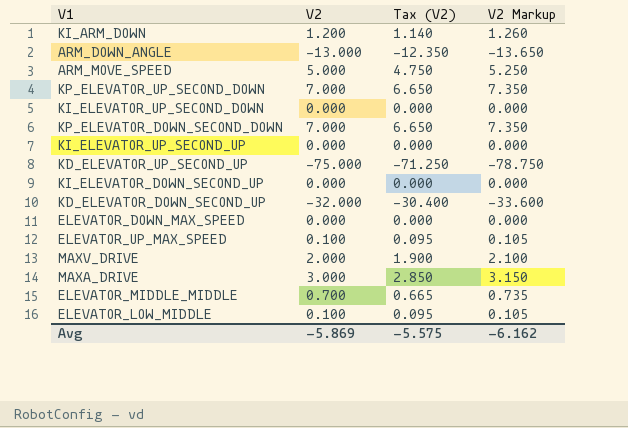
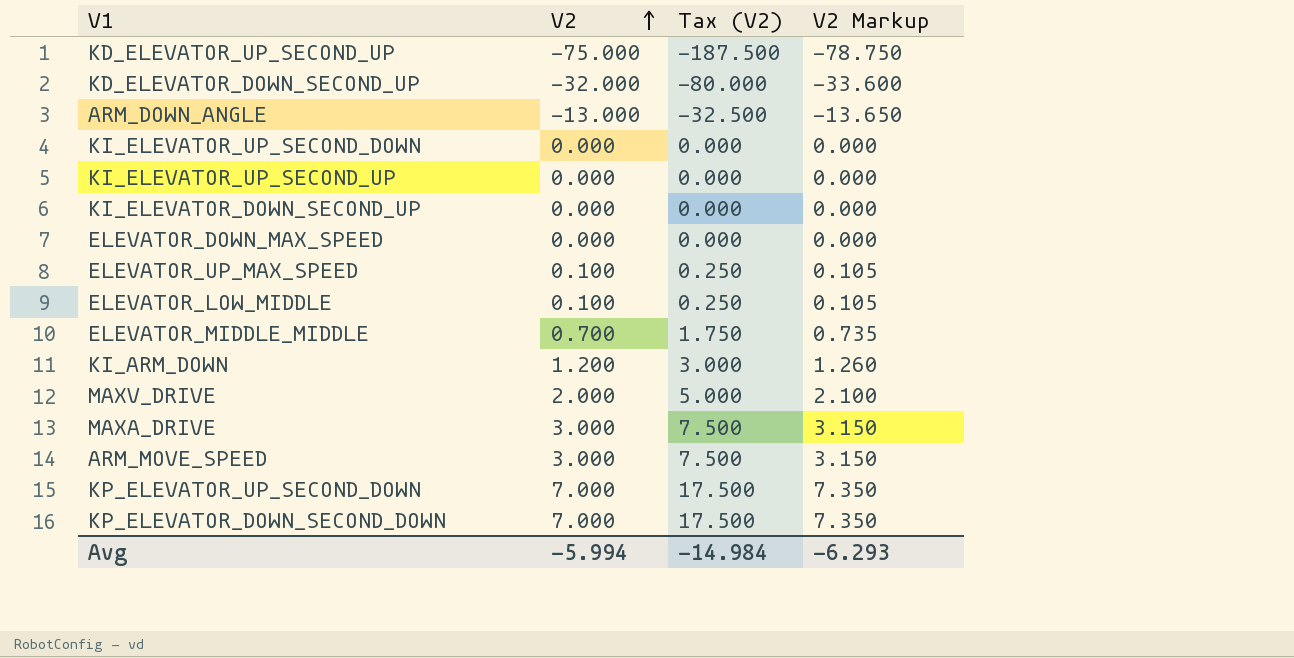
row order: none -> V2 ascending
column Tax (V2) | formula: [V2] * 0.95 -> [V2] * 2.5
ARM_MOVE_SPEED | V2: 5.000 -> 3.000
ARM_MOVE_SPEED | V2 Markup: 5.250 -> 3.150
Avg | V2: -5.869 -> -5.994
Avg | Tax (V2): -5.575 -> -14.984
Avg | V2 Markup: -6.162 -> -6.293

